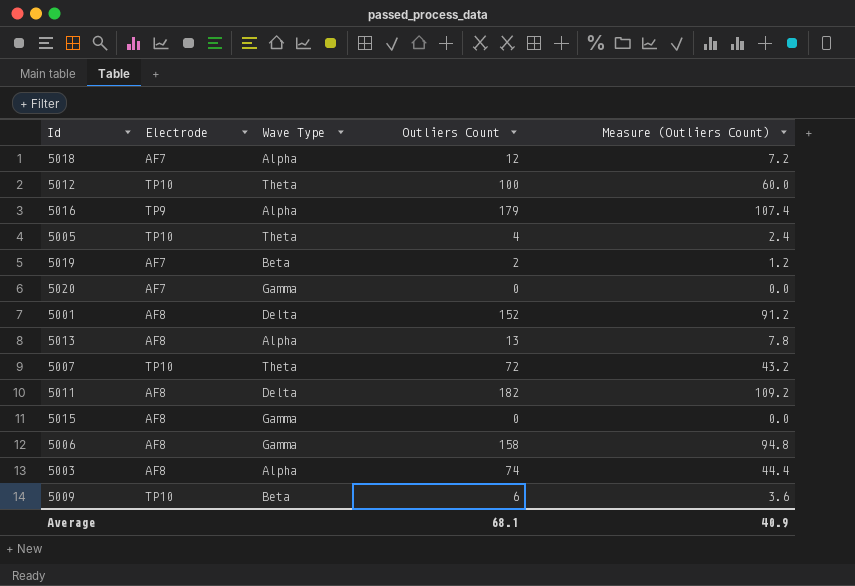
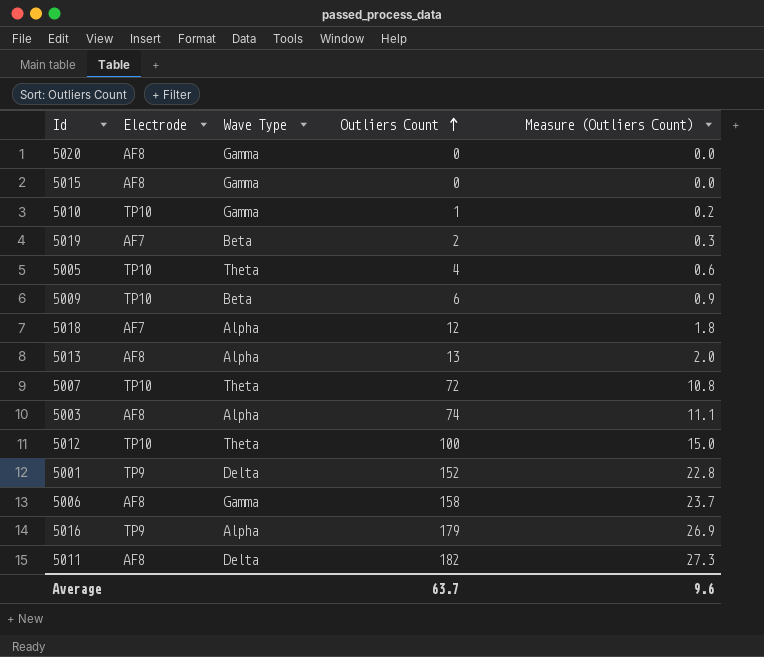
row order: none -> Outliers Count ascending
column Measure (Outliers Count) | formula: [Outliers Count] * 0.6 -> [Outliers Count] * 0.15
5020 | Electrode: AF7 -> AF8
row 5010: none -> TP10 | Gamma | 1 | 0.2
5001 | Electrode: AF8 -> TP9
Average | Outliers Count: 68.1 -> 63.7
Average | Measure (Outliers Count): 40.9 -> 9.6

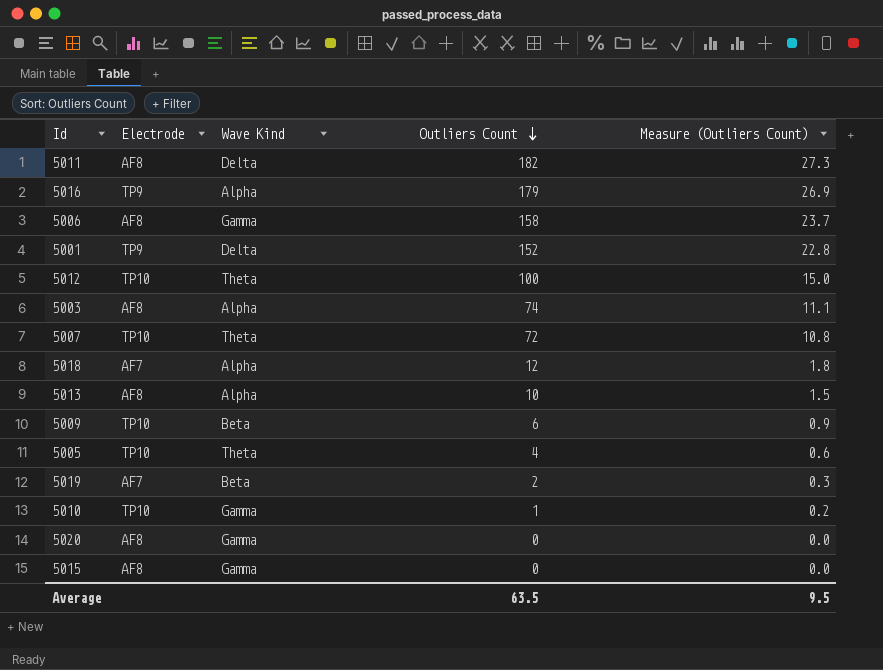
row order: Outliers Count ascending -> Outliers Count descending
column name: Wave Type -> Wave Kind
5013 | Outliers Count: 13 -> 10
5013 | Measure (Outliers Count): 2.0 -> 1.5
Average | Outliers Count: 63.7 -> 63.5
Average | Measure (Outliers Count): 9.6 -> 9.5

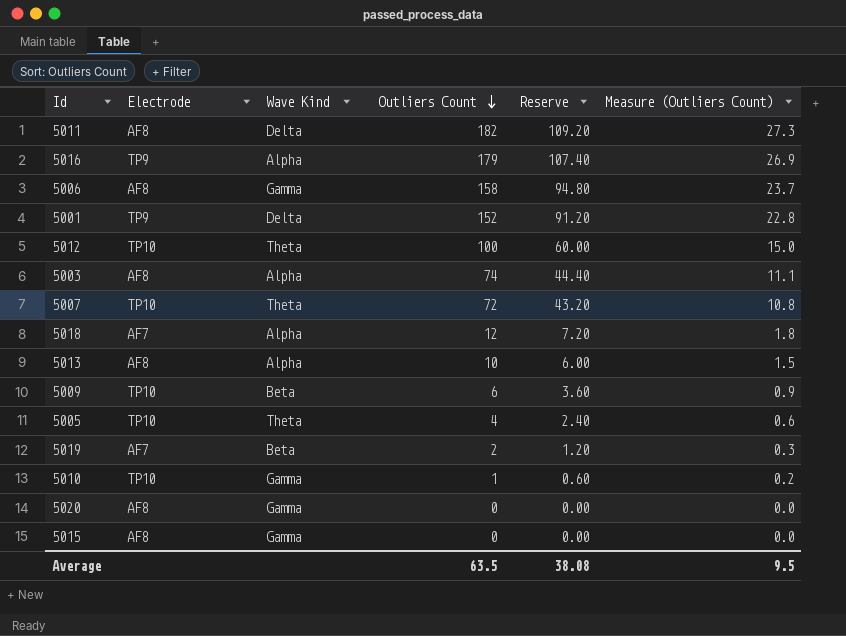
column Reserve | formula: none -> [Outliers Count] * 0.6

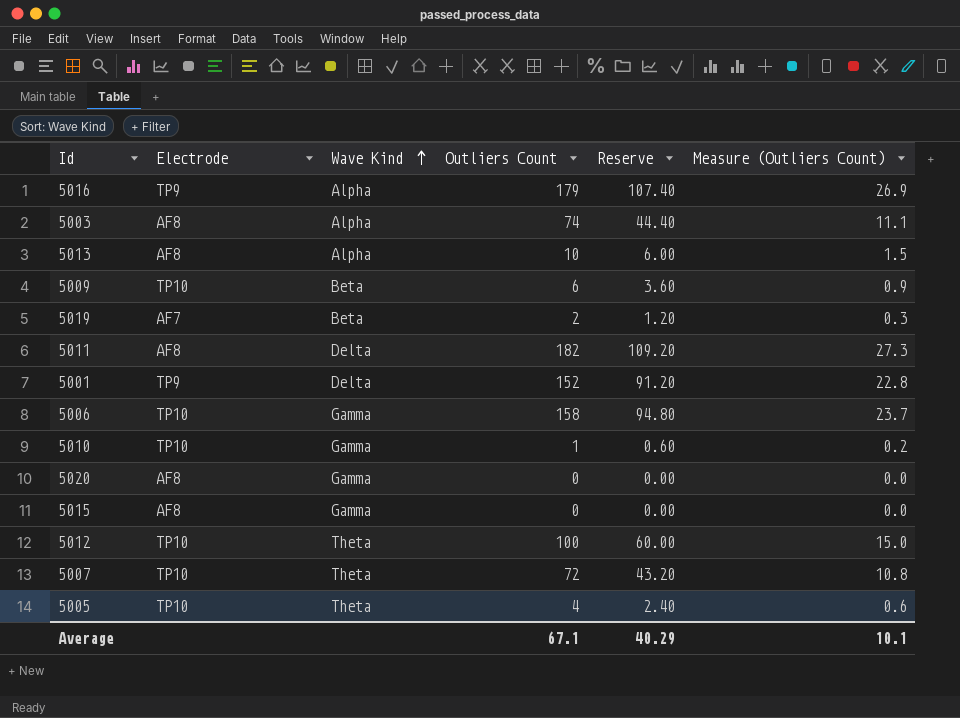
row order: Outliers Count descending -> Wave Kind ascending
row 5018: AF7 | Alpha | 12 | 7.20 | 1.8 -> none
5006 | Electrode: AF8 -> TP10
Average | Outliers Count: 63.5 -> 67.1
Average | Reserve: 38.08 -> 40.29
Average | Measure (Outliers Count): 9.5 -> 10.1

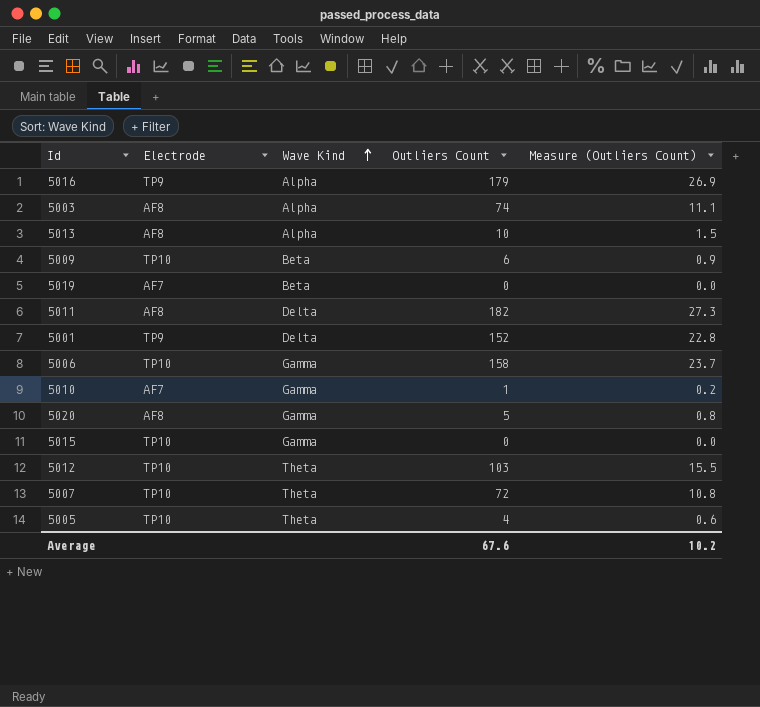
column Reserve | formula: [Outliers Count] * 0.6 -> none
5019 | Outliers Count: 2 -> 0
5019 | Measure (Outliers Count): 0.3 -> 0.0
5010 | Electrode: TP10 -> AF7
5020 | Outliers Count: 0 -> 5
5020 | Measure (Outliers Count): 0.0 -> 0.8
5015 | Electrode: AF8 -> TP10
5012 | Outliers Count: 100 -> 103
5012 | Measure (Outliers Count): 15.0 -> 15.5
Average | Outliers Count: 67.1 -> 67.6
Average | Measure (Outliers Count): 10.1 -> 10.2

